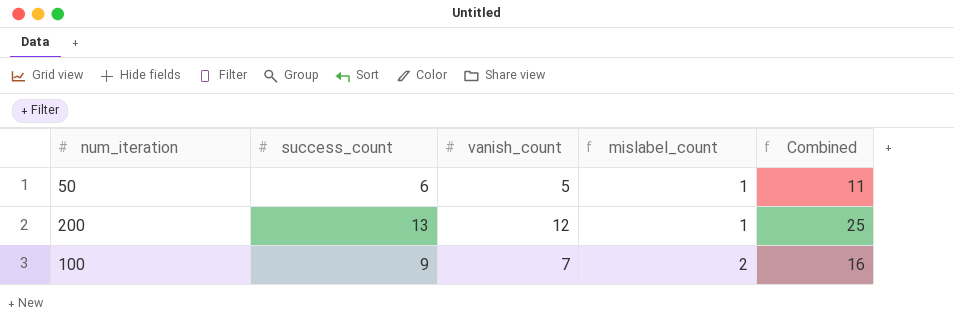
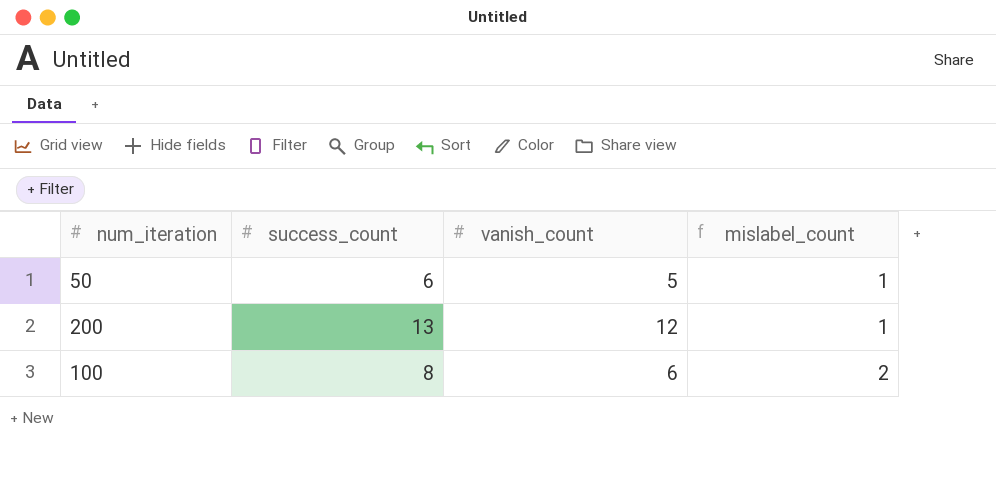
column Combined | formula: [success_count] + [vanish_count] -> none
100 | success_count: 9 -> 8
100 | vanish_count: 7 -> 6

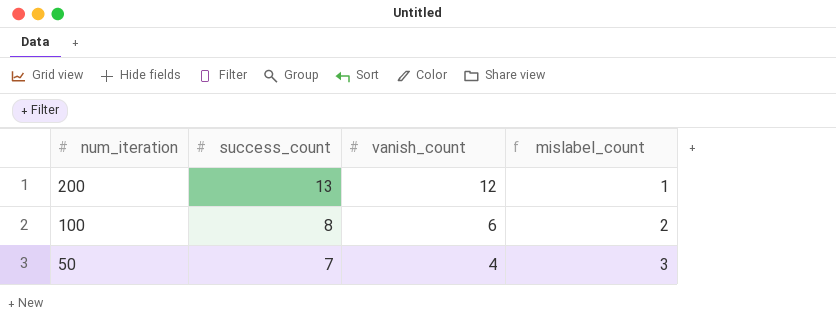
row order: mislabel_count ascending -> num_iteration descending
50 | success_count: 6 -> 7
50 | vanish_count: 5 -> 4
50 | mislabel_count: 1 -> 3

